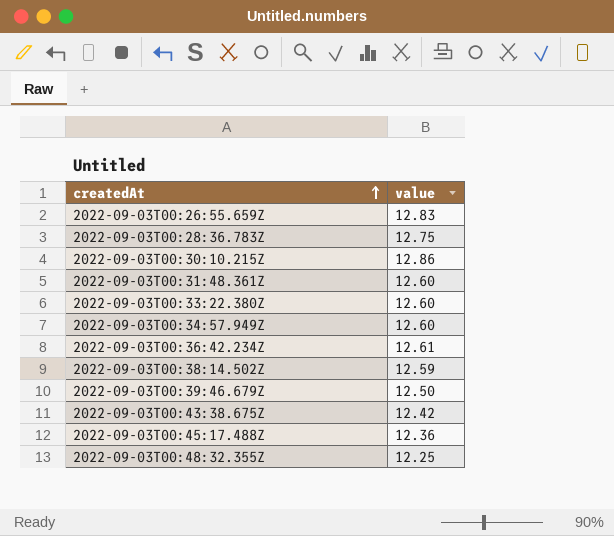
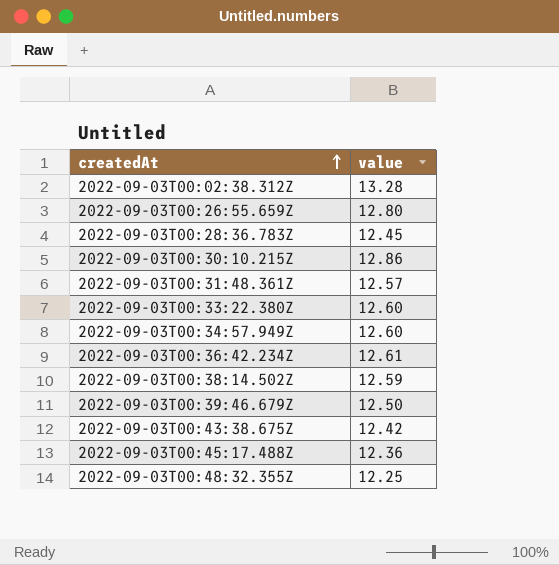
row 2022-09-03T00:02:38.312Z: none -> 13.28
2022-09-03T00:26:55.659Z | value: 12.83 -> 12.80
2022-09-03T00:28:36.783Z | value: 12.75 -> 12.45
2022-09-03T00:31:48.361Z | value: 12.60 -> 12.57

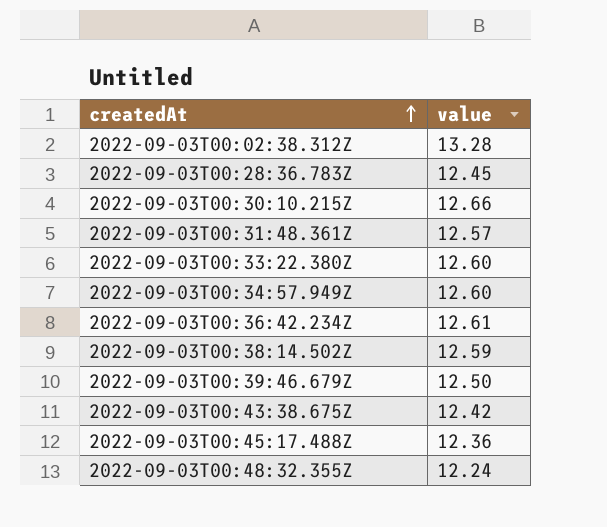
row 2022-09-03T00:26:55.659Z: 12.80 -> none
2022-09-03T00:30:10.215Z | value: 12.86 -> 12.66
2022-09-03T00:48:32.355Z | value: 12.25 -> 12.24

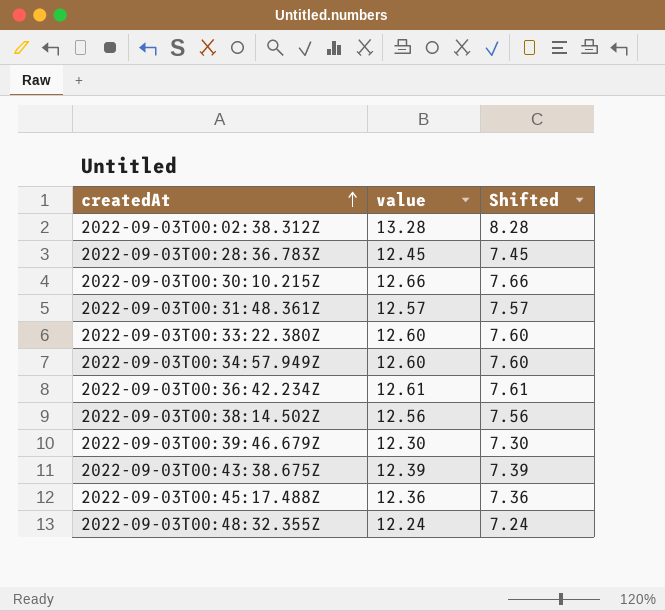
column Shifted | formula: none -> [value] - 5
2022-09-03T00:38:14.502Z | value: 12.59 -> 12.56
2022-09-03T00:39:46.679Z | value: 12.50 -> 12.30
2022-09-03T00:43:38.675Z | value: 12.42 -> 12.39

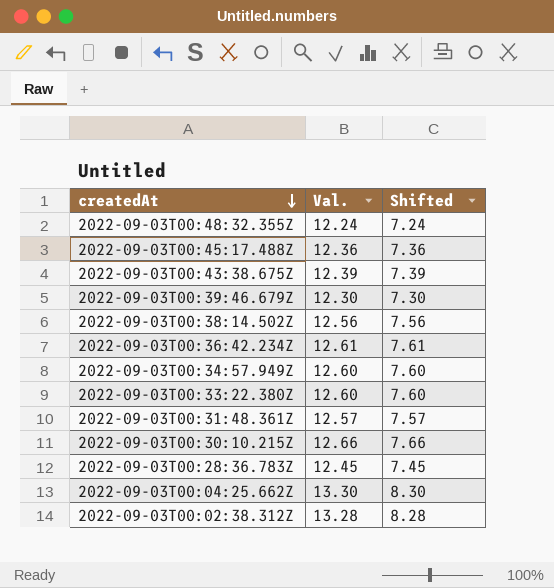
row order: createdAt ascending -> createdAt descending
column name: value -> Val.
row 2022-09-03T00:04:25.662Z: none -> 13.30 | 8.30

